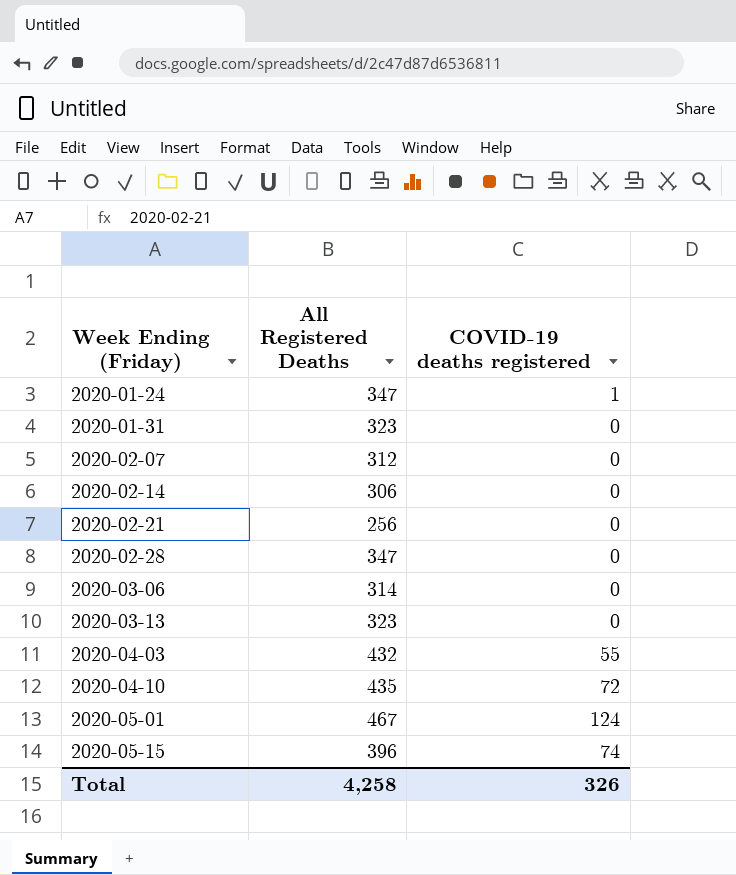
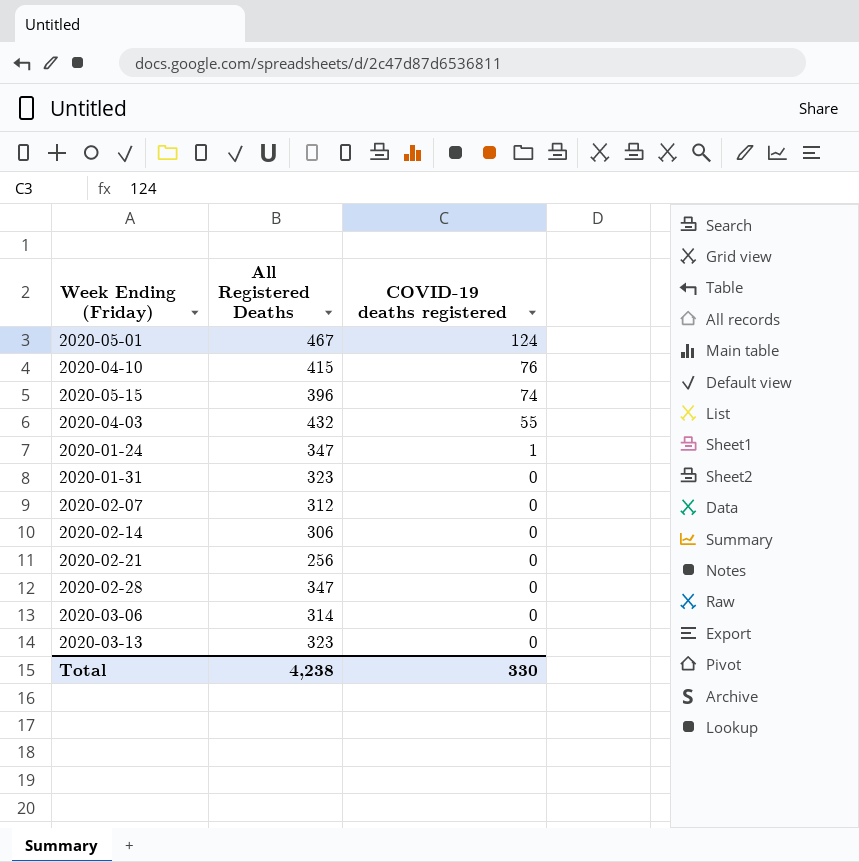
row order: Week Ending (Friday) ascending -> COVID-19 deaths registered descending
2020-04-10 | All Registered Deaths: 435 -> 415
2020-04-10 | COVID-19 deaths registered: 72 -> 76
Total | All Registered Deaths: 4,258 -> 4,238
Total | COVID-19 deaths registered: 326 -> 330

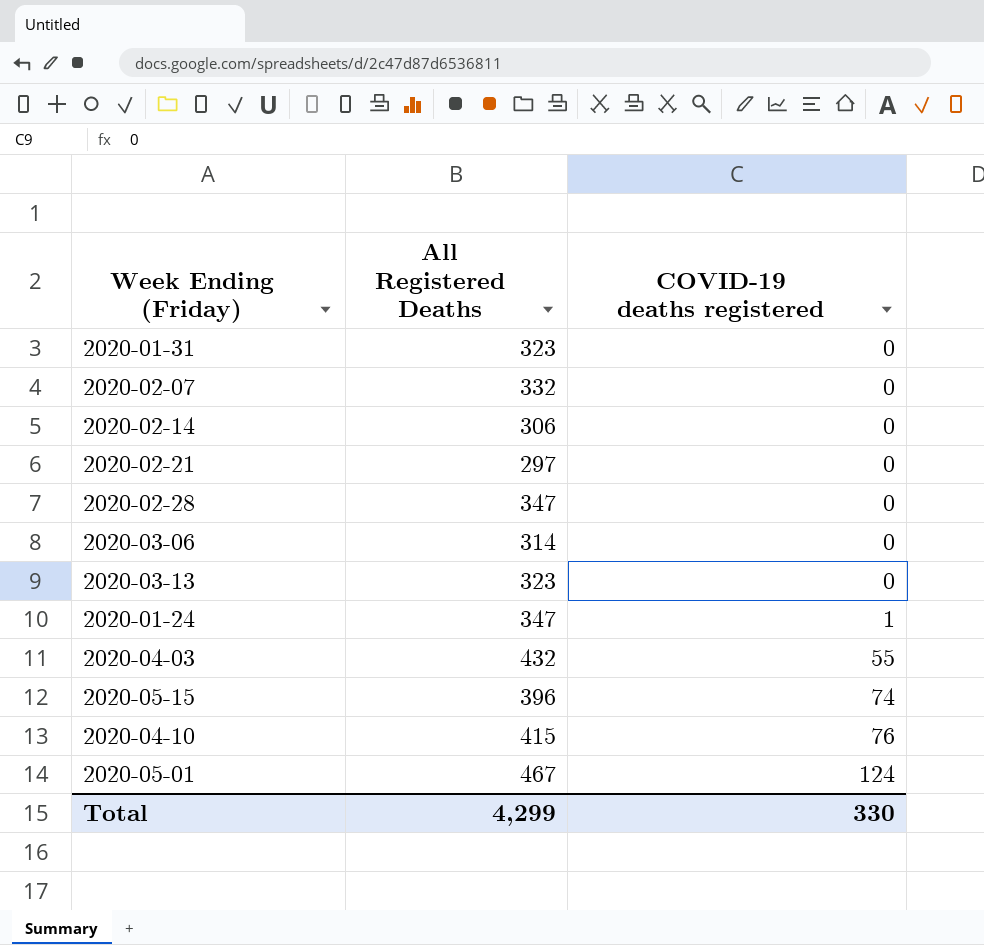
row order: COVID-19 deaths registered descending -> COVID-19 deaths registered ascending
2020-02-07 | All Registered Deaths: 312 -> 332
2020-02-21 | All Registered Deaths: 256 -> 297
Total | All Registered Deaths: 4,238 -> 4,299

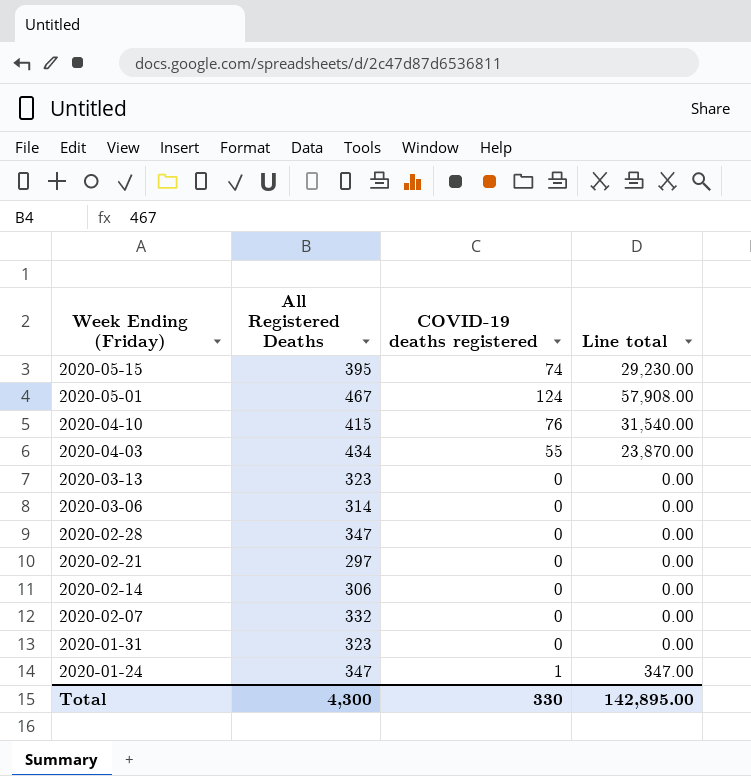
row order: COVID-19 deaths registered ascending -> Week Ending (Friday) descending
column Line total | formula: none -> [All Registered Deaths] * [COVID-19 deaths registered]
2020-05-15 | All Registered Deaths: 396 -> 395
2020-04-03 | All Registered Deaths: 432 -> 434
Total | All Registered Deaths: 4,299 -> 4,300

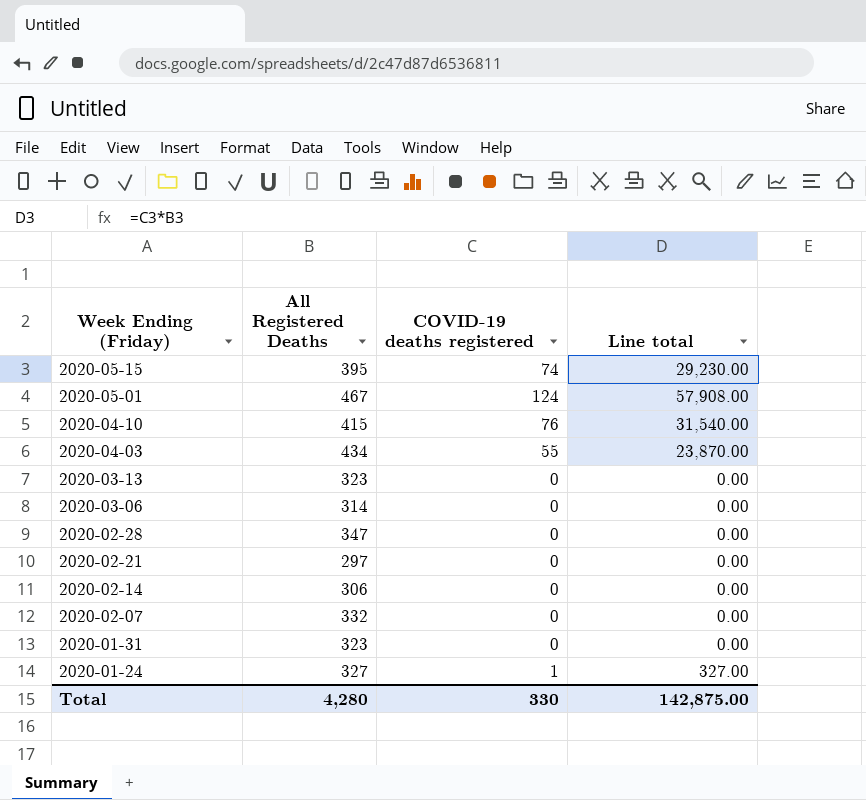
2020-01-24 | All Registered Deaths: 347 -> 327
2020-01-24 | Line total: 347.00 -> 327.00
Total | All Registered Deaths: 4,300 -> 4,280
Total | Line total: 142,895.00 -> 142,875.00

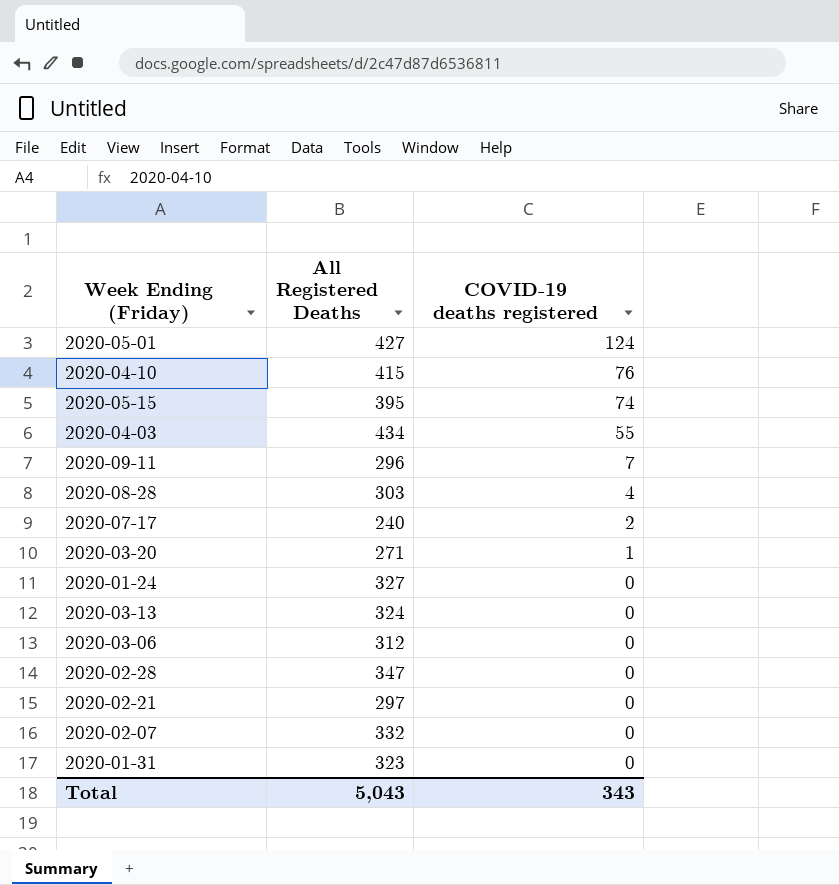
row order: Week Ending (Friday) descending -> COVID-19 deaths registered descending
column Line total | formula: [All Registered Deaths] * [COVID-19 deaths registered] -> none
row 2020-02-14: 306 | 0 | 0.00 -> none
2020-05-01 | All Registered Deaths: 467 -> 427
row 2020-09-11: none -> 296 | 7
row 2020-08-28: none -> 303 | 4
row 2020-07-17: none -> 240 | 2
row 2020-03-20: none -> 271 | 1
2020-01-24 | COVID-19 deaths registered: 1 -> 0
2020-03-13 | All Registered Deaths: 323 -> 324
2020-03-06 | All Registered Deaths: 314 -> 312
Total | All Registered Deaths: 4,280 -> 5,043
Total | COVID-19 deaths registered: 330 -> 343

